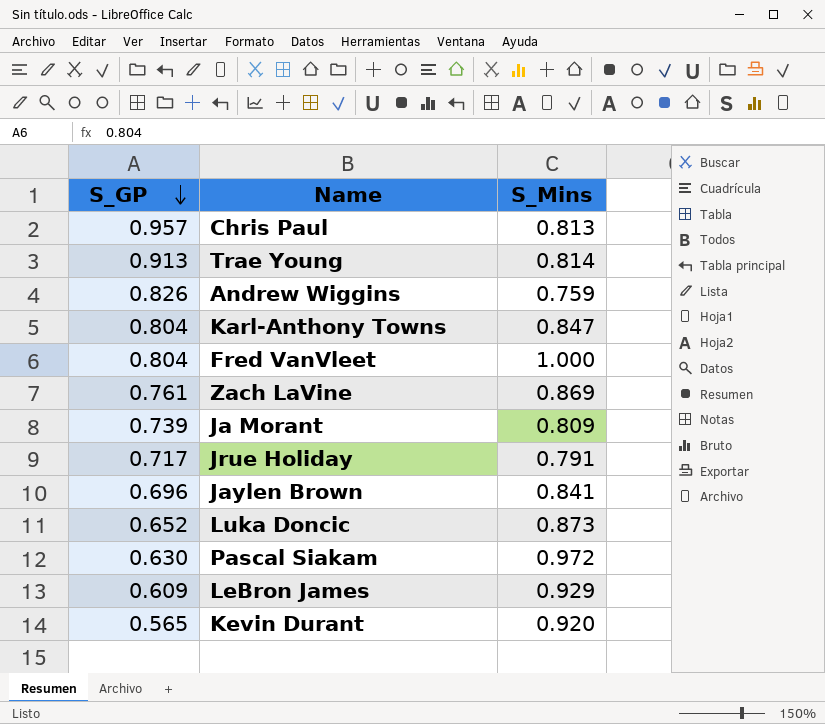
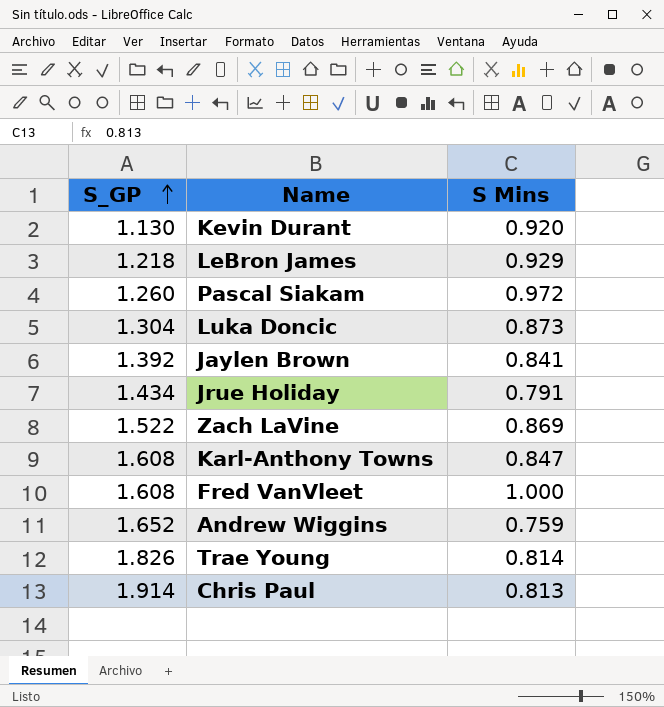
row order: S_GP descending -> S_GP ascending
column name: S_Mins -> S Mins
row Ja Morant: 0.739 | 0.809 -> none
Kevin Durant | S_GP: 0.565 -> 1.130
LeBron James | S_GP: 0.609 -> 1.218
Pascal Siakam | S_GP: 0.630 -> 1.260
Luka Doncic | S_GP: 0.652 -> 1.304
Jaylen Brown | S_GP: 0.696 -> 1.392
Jrue Holiday | S_GP: 0.717 -> 1.434
Zach LaVine | S_GP: 0.761 -> 1.522
Karl-Anthony Towns | S_GP: 0.804 -> 1.608
Fred VanVleet | S_GP: 0.804 -> 1.608
Andrew Wiggins | S_GP: 0.826 -> 1.652
Trae Young | S_GP: 0.913 -> 1.826
Chris Paul | S_GP: 0.957 -> 1.914

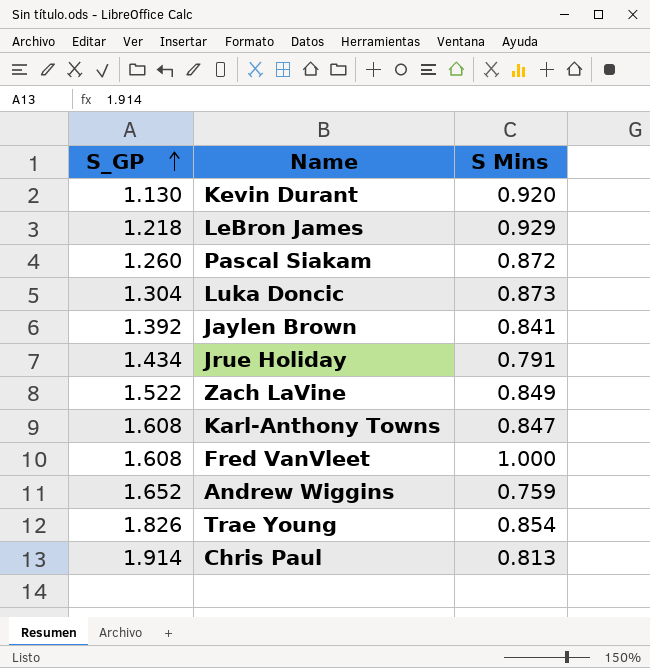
Pascal Siakam | S Mins: 0.972 -> 0.872
Zach LaVine | S Mins: 0.869 -> 0.849
Trae Young | S Mins: 0.814 -> 0.854

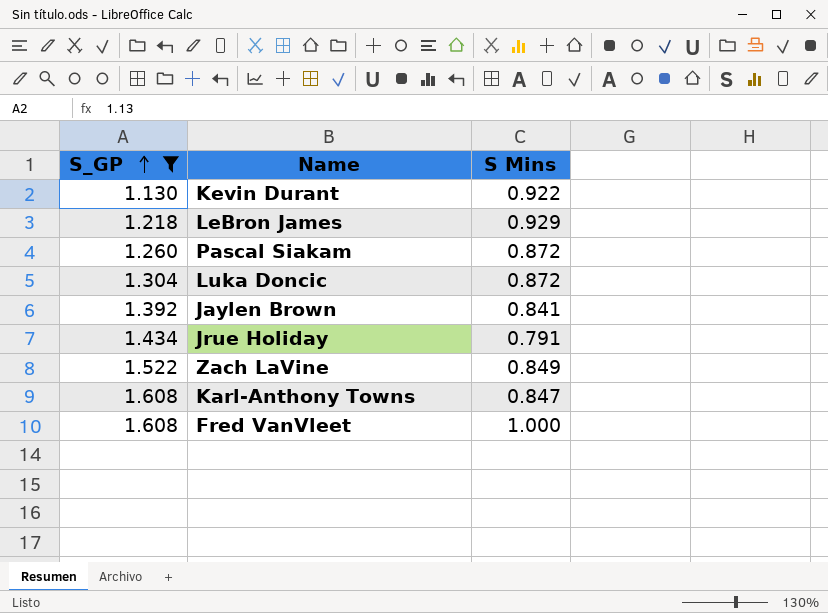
filter: none -> S_GP <= 1.608
Kevin Durant | S Mins: 0.920 -> 0.922
Luka Doncic | S Mins: 0.873 -> 0.872

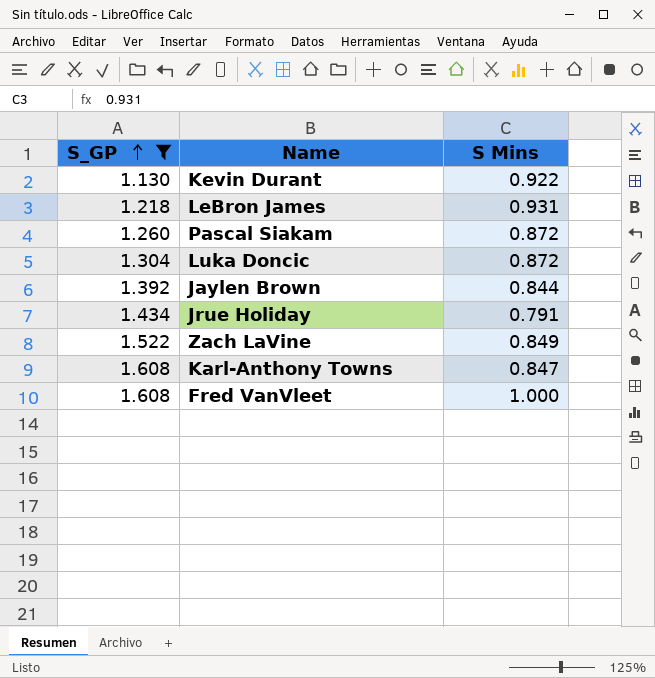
LeBron James | S Mins: 0.929 -> 0.931
Jaylen Brown | S Mins: 0.841 -> 0.844

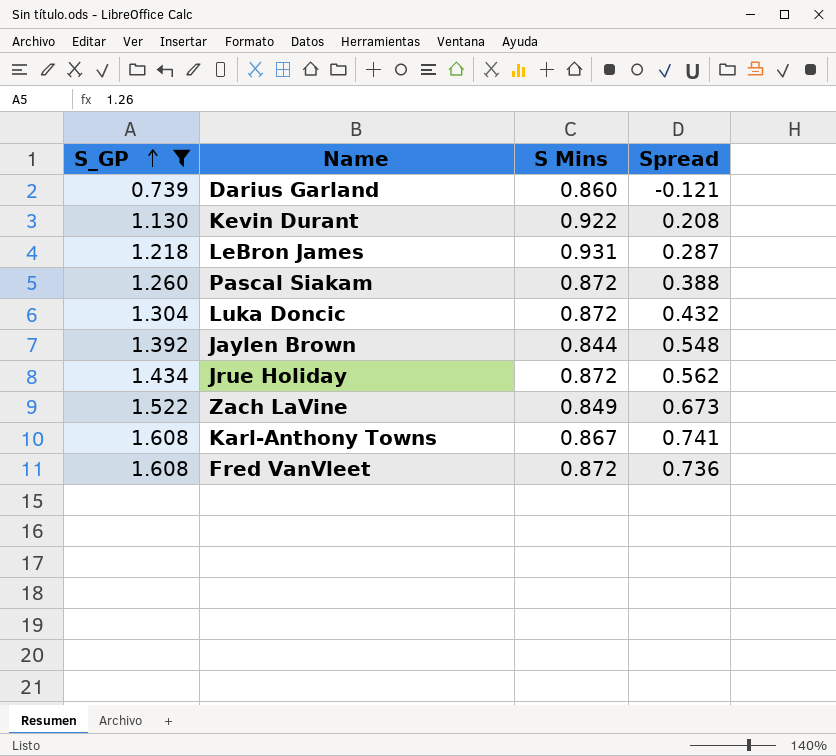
column Spread | formula: none -> [S_GP] - [S Mins]
row Darius Garland: none -> 0.739 | 0.860 | -0.121
Jrue Holiday | S Mins: 0.791 -> 0.872
Karl-Anthony Towns | S Mins: 0.847 -> 0.867
Fred VanVleet | S Mins: 1.000 -> 0.872

